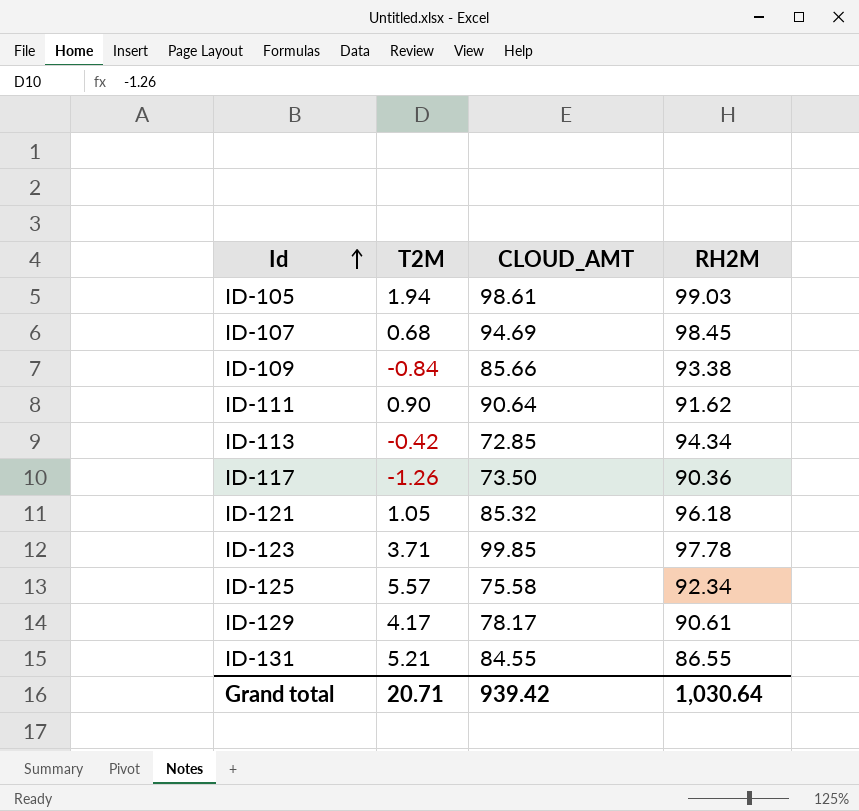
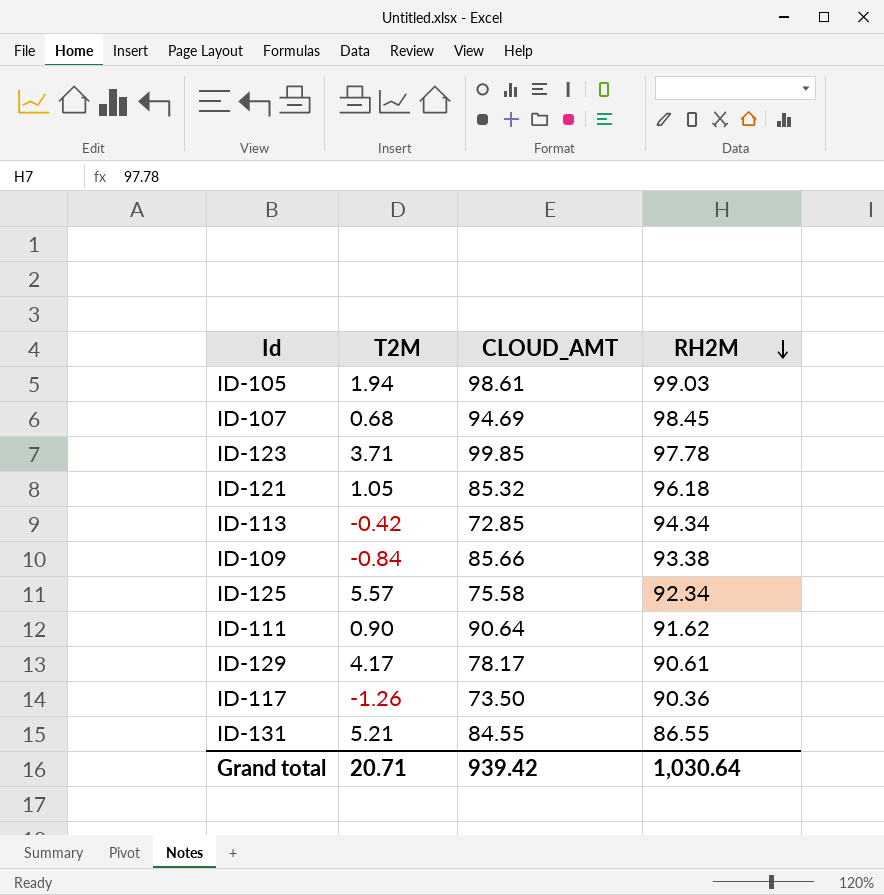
row order: Id ascending -> RH2M descending

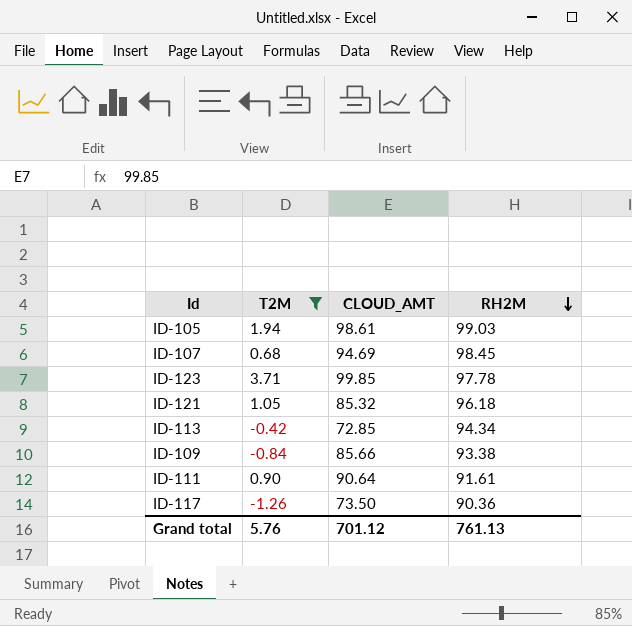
filter: none -> T2M <= 3.71
ID-111 | RH2M: 91.62 -> 91.61
Grand total | T2M: 20.71 -> 5.76
Grand total | CLOUD_AMT: 939.42 -> 701.12
Grand total | RH2M: 1,030.64 -> 761.13

